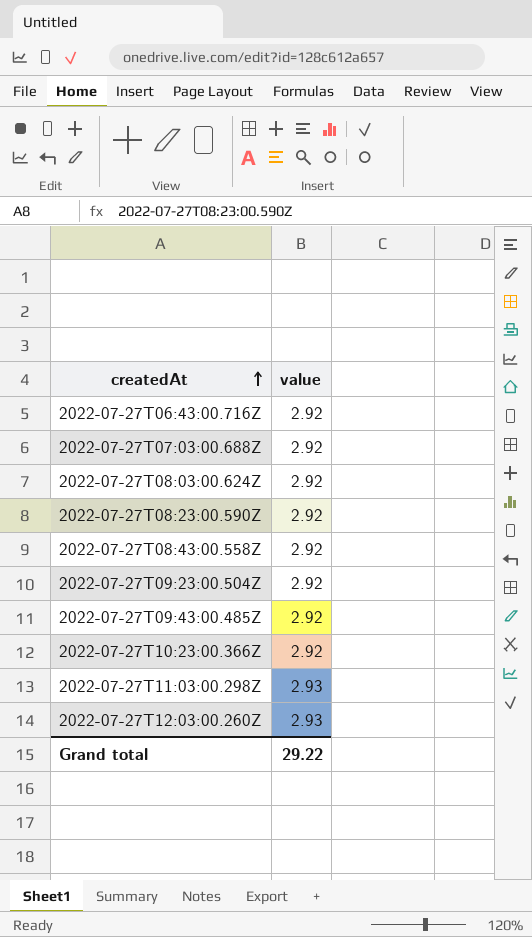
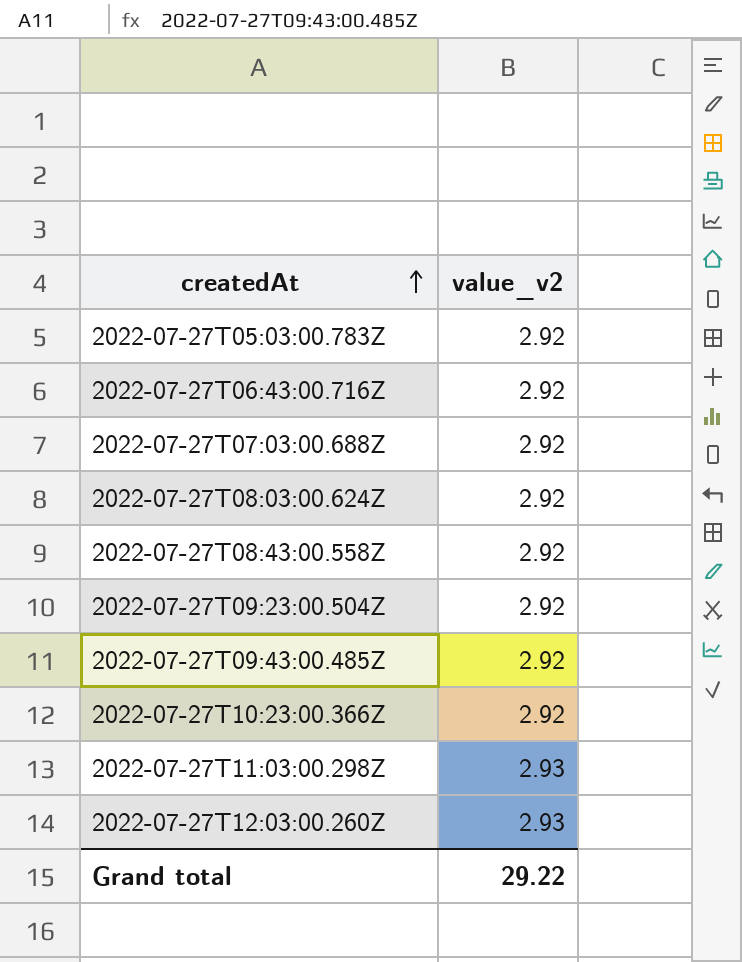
column name: value -> value_v2
row 2022-07-27T08:23:00.590Z: 2.92 -> none
row 2022-07-27T05:03:00.783Z: none -> 2.92

